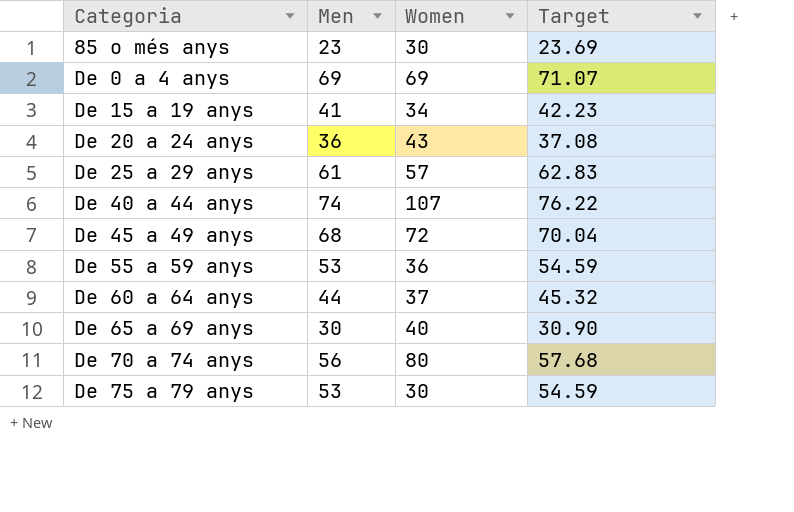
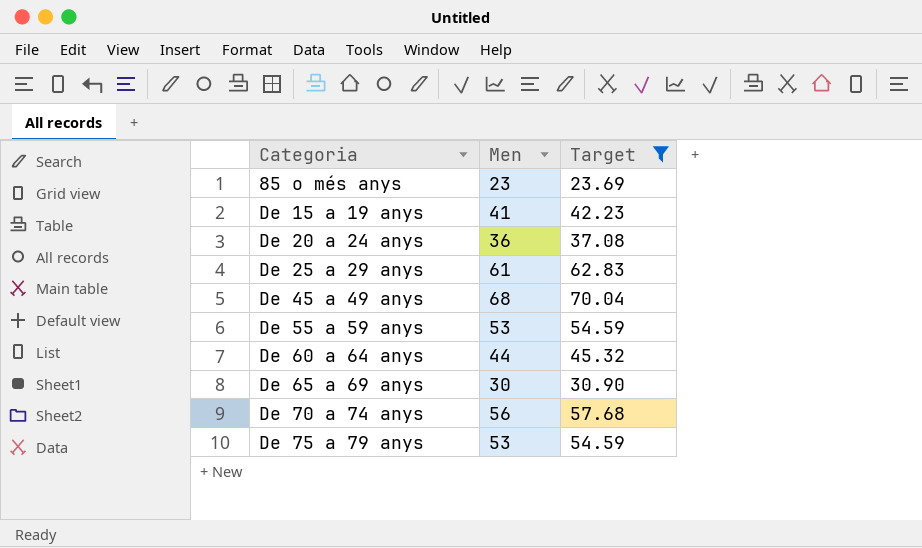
filter: none -> Target <= 70.04
column Women | position: 3 -> none

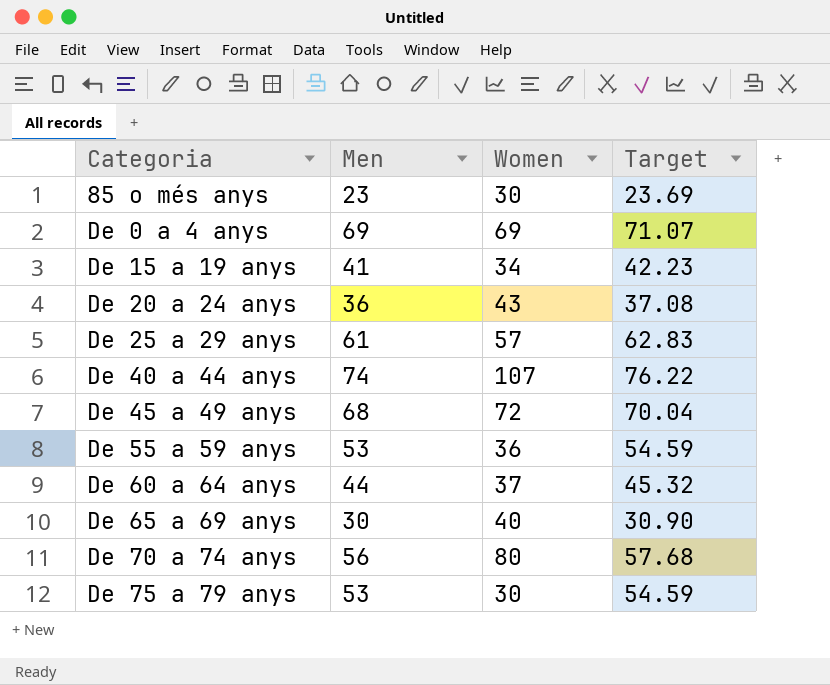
filter: Target <= 70.04 -> none
column Women | position: none -> 3

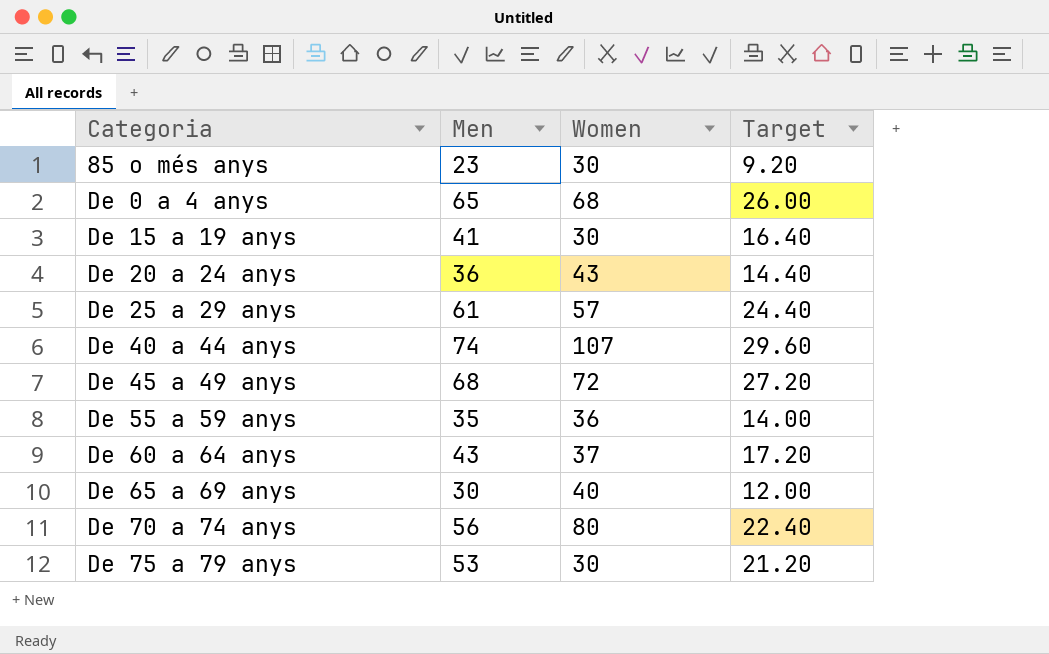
column Target | formula: [Men] * 1.03 -> [Men] * 0.4
De 0 a 4 anys | Men: 69 -> 65
De 0 a 4 anys | Women: 69 -> 68
De 15 a 19 anys | Women: 34 -> 30
De 55 a 59 anys | Men: 53 -> 35
De 60 a 64 anys | Men: 44 -> 43

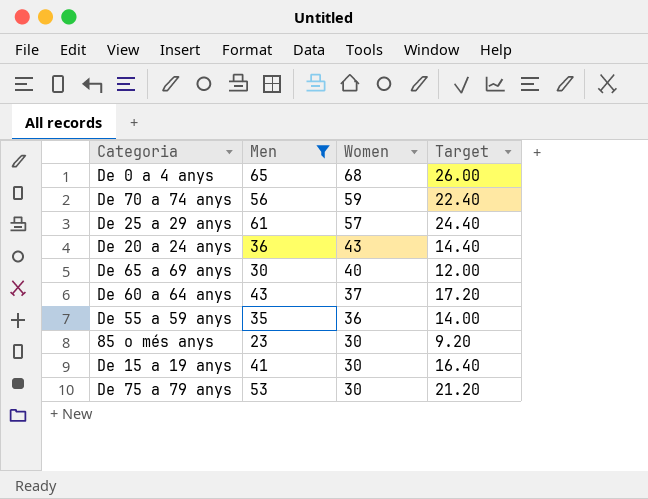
filter: none -> Men <= 65
row order: Categoria ascending -> Women descending
De 70 a 74 anys | Women: 80 -> 59

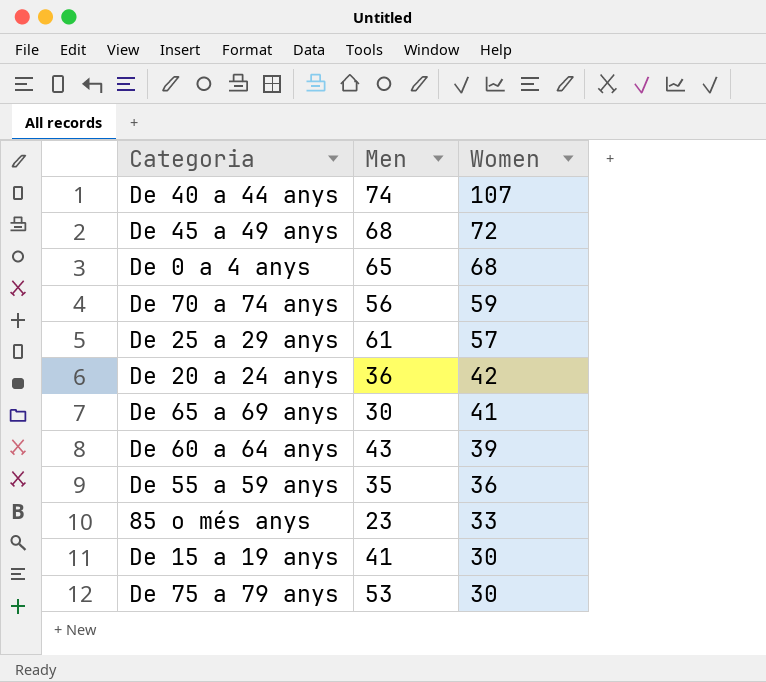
filter: Men <= 65 -> none
column Target | formula: [Men] * 0.4 -> none
De 20 a 24 anys | Women: 43 -> 42
De 65 a 69 anys | Women: 40 -> 41
De 60 a 64 anys | Women: 37 -> 39
85 o més anys | Women: 30 -> 33

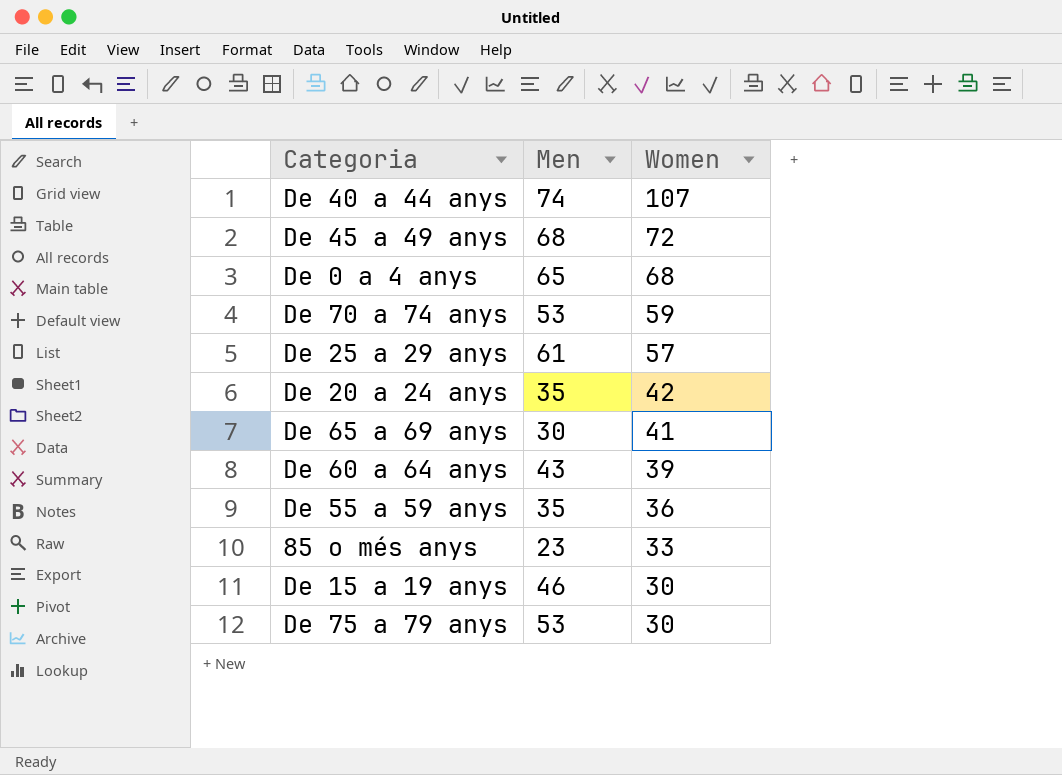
De 70 a 74 anys | Men: 56 -> 53
De 20 a 24 anys | Men: 36 -> 35
De 15 a 19 anys | Men: 41 -> 46

